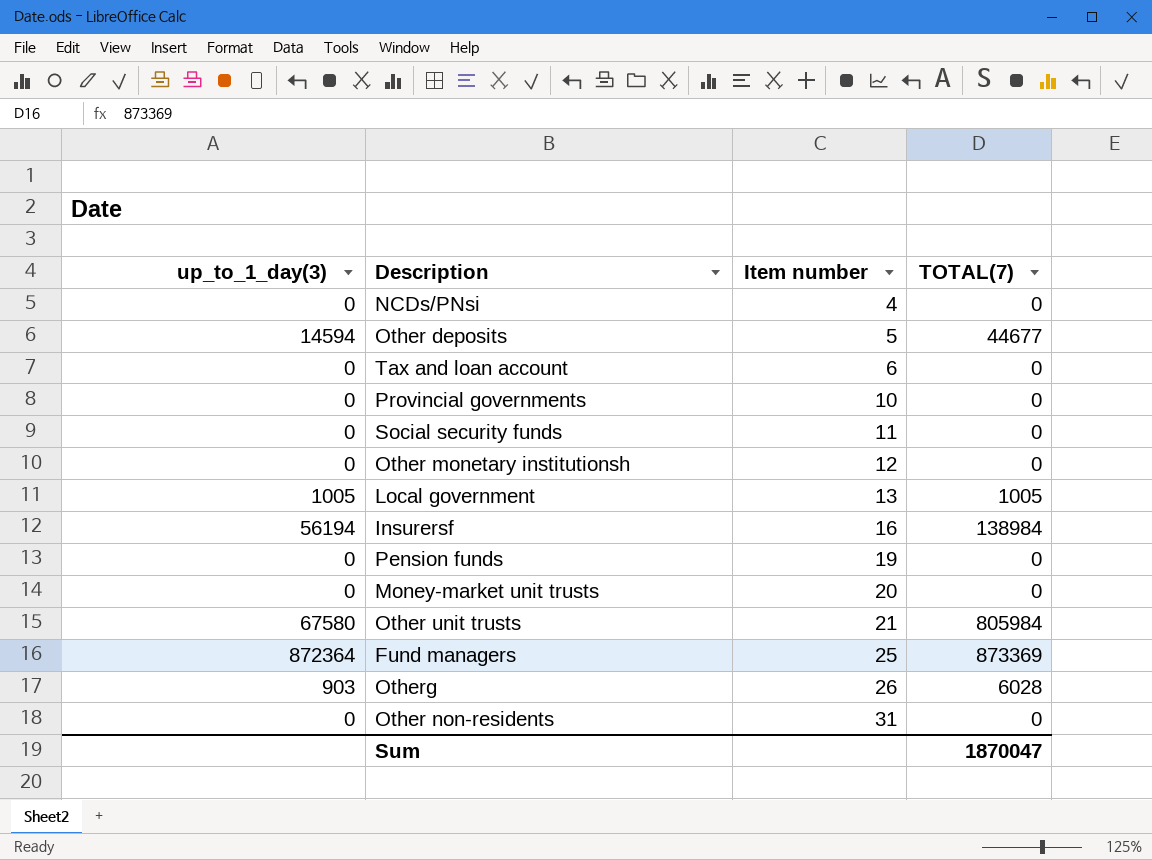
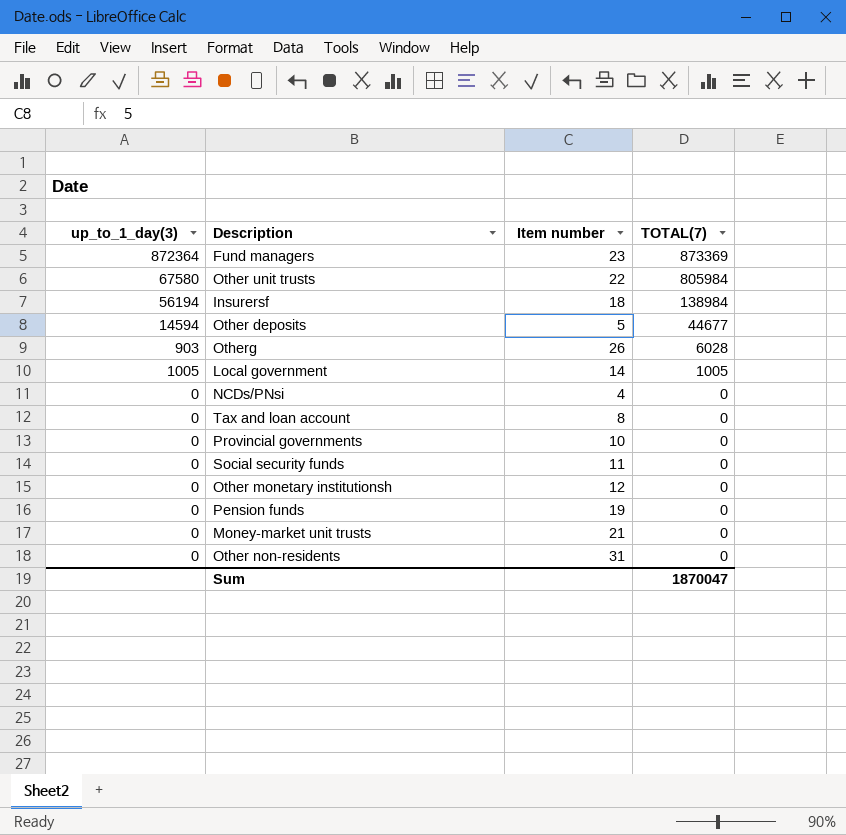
row order: Item number ascending -> TOTAL(7) descending
Fund managers | Item number: 25 -> 23
Other unit trusts | Item number: 21 -> 22
Insurersf | Item number: 16 -> 18
Local government | Item number: 13 -> 14
Tax and loan account | Item number: 6 -> 8
Money-market unit trusts | Item number: 20 -> 21

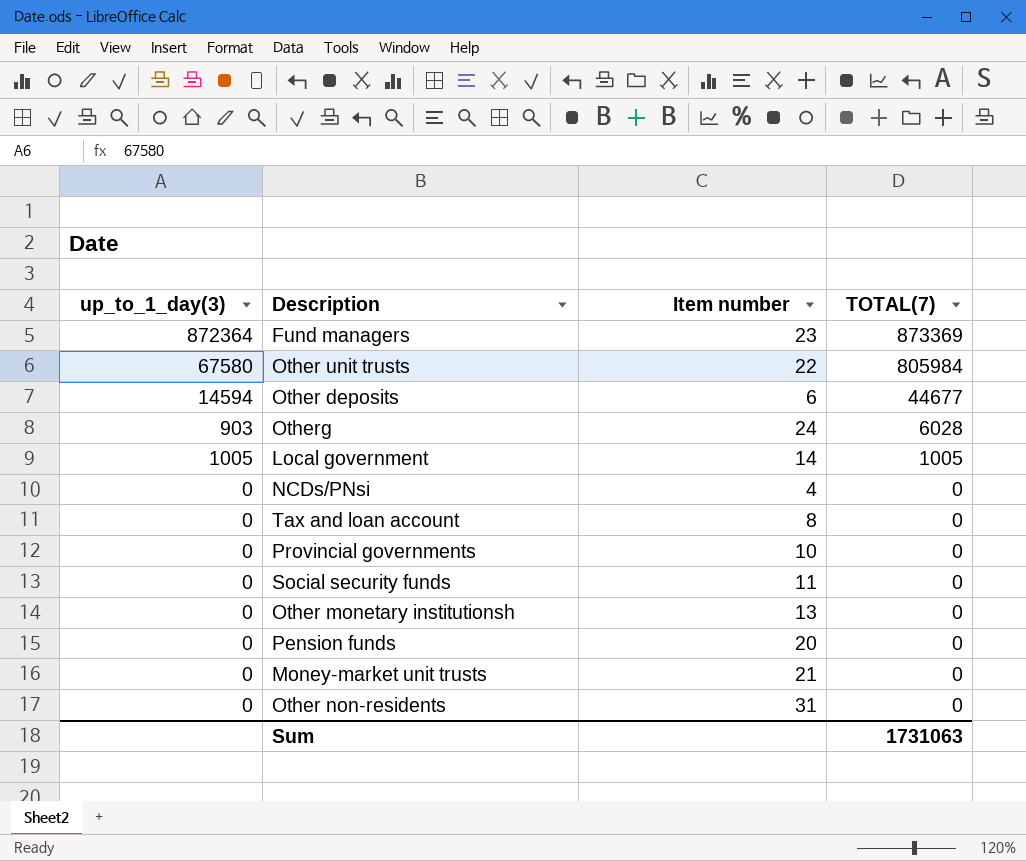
row Insurersf: 56194 | 18 | 138984 -> none
Other deposits | Item number: 5 -> 6
Otherg | Item number: 26 -> 24
Other monetary institutionsh | Item number: 12 -> 13
Pension funds | Item number: 19 -> 20
Sum | TOTAL(7): 1870047 -> 1731063

